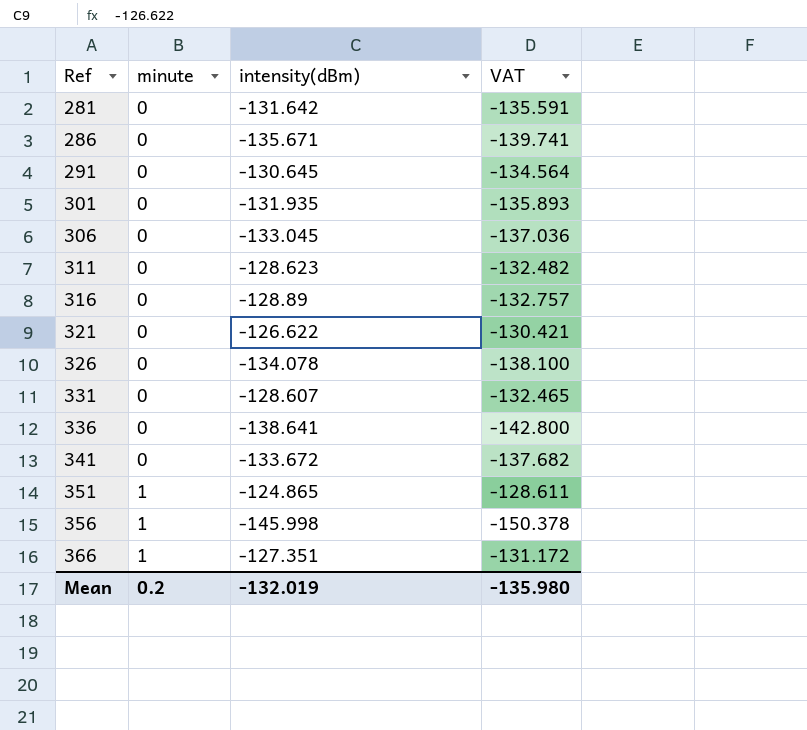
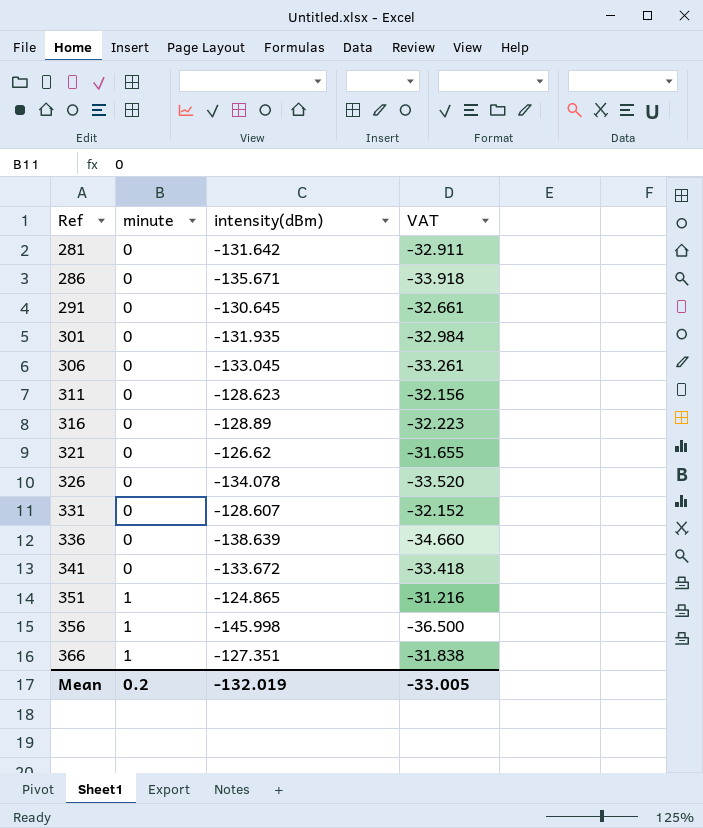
column VAT | formula: [intensity(dBm)] * 1.03 -> [intensity(dBm)] * 0.25
321 | intensity(dBm): -126.622 -> -126.62
336 | intensity(dBm): -138.641 -> -138.639
Mean | VAT: -135.980 -> -33.005

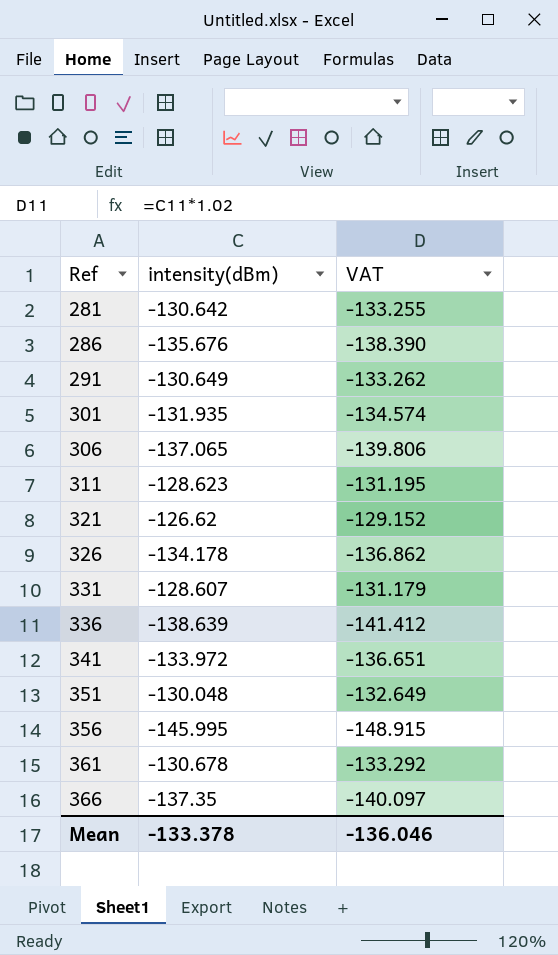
column minute | position: 2 -> none
column VAT | formula: [intensity(dBm)] * 0.25 -> [intensity(dBm)] * 1.02
row 316: 0 | -128.89 | -32.223 -> none
281 | intensity(dBm): -131.642 -> -130.642
286 | intensity(dBm): -135.671 -> -135.676
291 | intensity(dBm): -130.645 -> -130.649
306 | intensity(dBm): -133.045 -> -137.065
326 | intensity(dBm): -134.078 -> -134.178
341 | intensity(dBm): -133.672 -> -133.972
351 | intensity(dBm): -124.865 -> -130.048
356 | intensity(dBm): -145.998 -> -145.995
row 361: none -> -130.678 | -133.292
366 | intensity(dBm): -127.351 -> -137.35
Mean | intensity(dBm): -132.019 -> -133.378
Mean | VAT: -33.005 -> -136.046

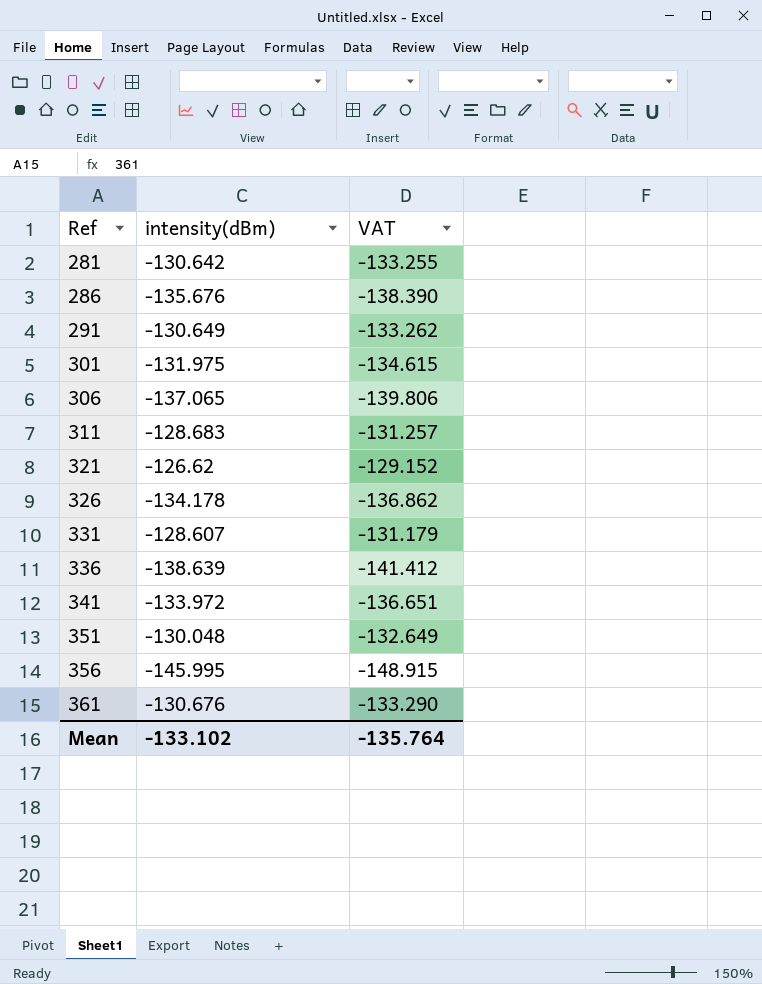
row 366: -137.35 | -140.097 -> none
301 | intensity(dBm): -131.935 -> -131.975
301 | VAT: -134.574 -> -134.615
311 | intensity(dBm): -128.623 -> -128.683
311 | VAT: -131.195 -> -131.257
361 | intensity(dBm): -130.678 -> -130.676
361 | VAT: -133.292 -> -133.290
Mean | intensity(dBm): -133.378 -> -133.102
Mean | VAT: -136.046 -> -135.764

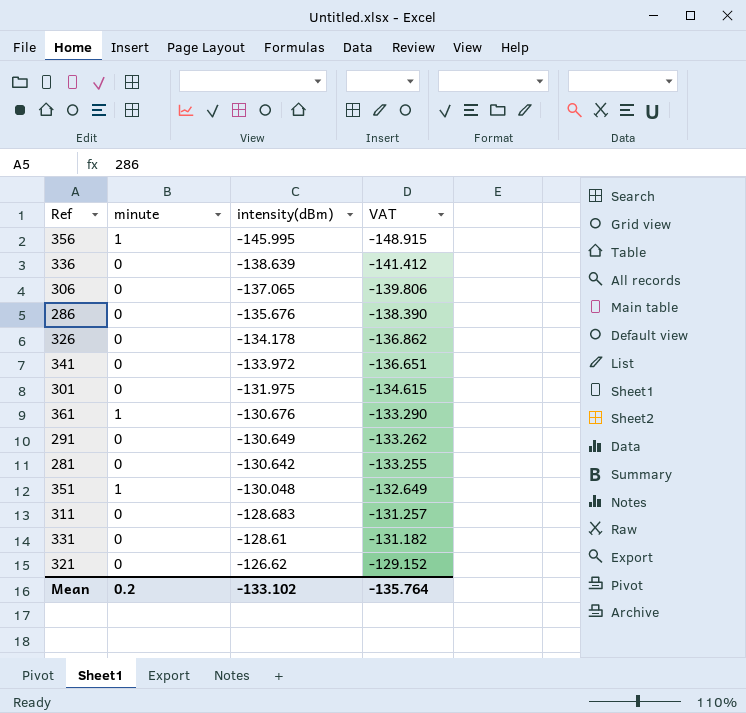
row order: Ref ascending -> intensity(dBm) ascending
column minute | position: none -> 2
331 | intensity(dBm): -128.607 -> -128.61
331 | VAT: -131.179 -> -131.182

